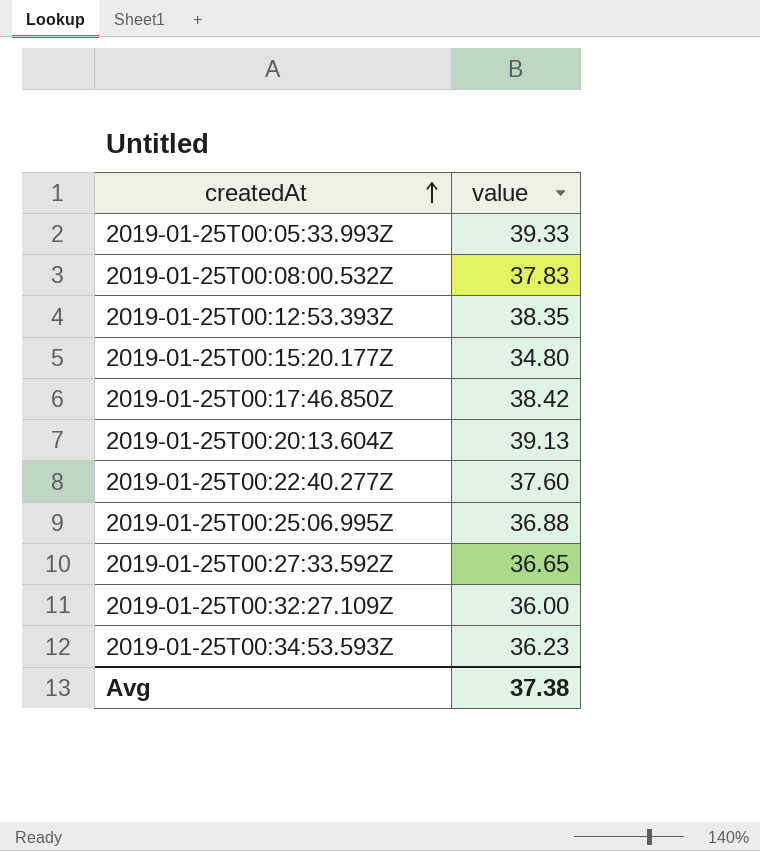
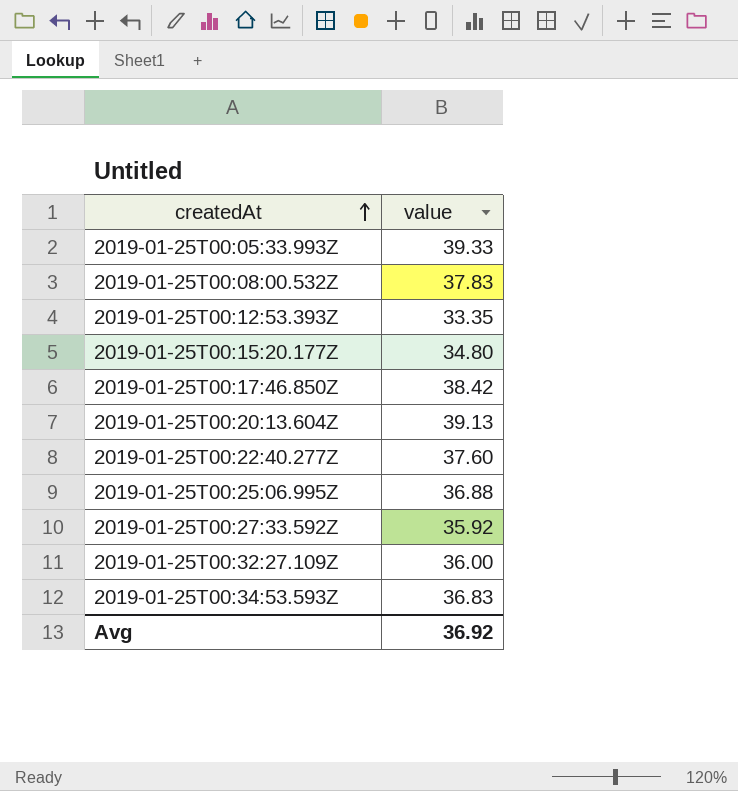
2019-01-25T00:12:53.393Z | value: 38.35 -> 33.35
2019-01-25T00:27:33.592Z | value: 36.65 -> 35.92
2019-01-25T00:34:53.593Z | value: 36.23 -> 36.83
Avg | value: 37.38 -> 36.92

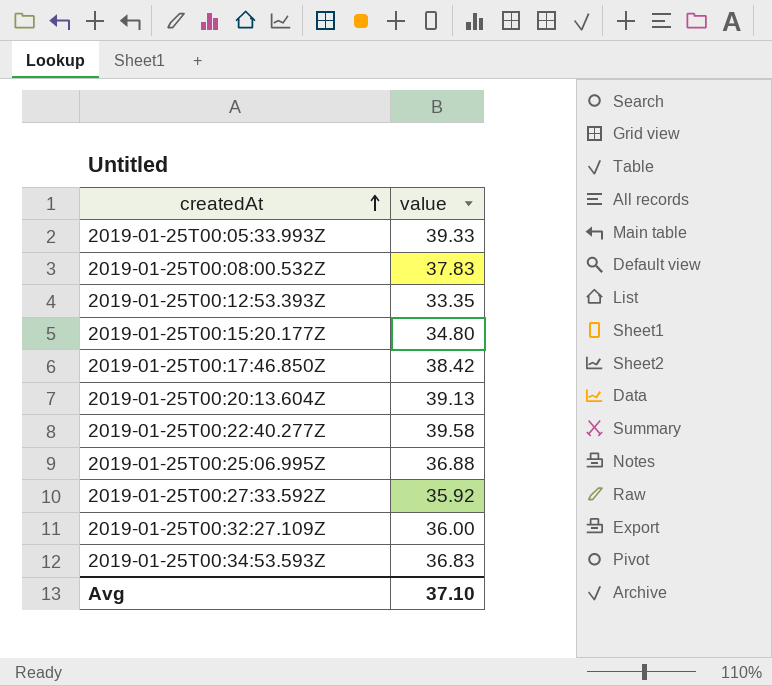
2019-01-25T00:22:40.277Z | value: 37.60 -> 39.58
Avg | value: 36.92 -> 37.10

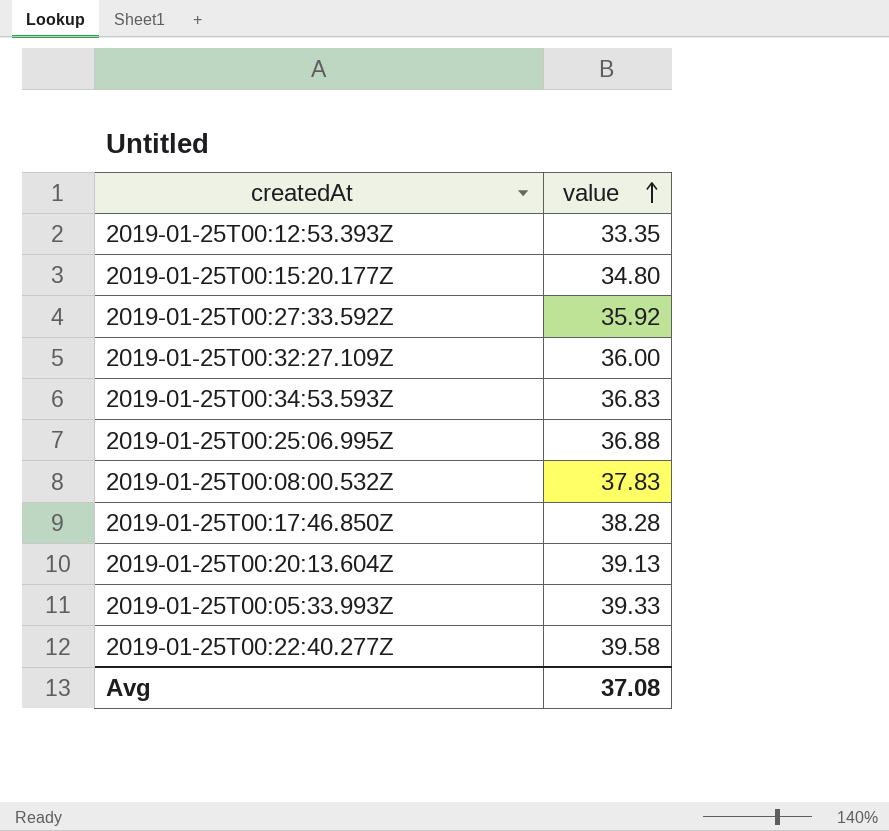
row order: createdAt ascending -> value ascending
2019-01-25T00:17:46.850Z | value: 38.42 -> 38.28
Avg | value: 37.10 -> 37.08

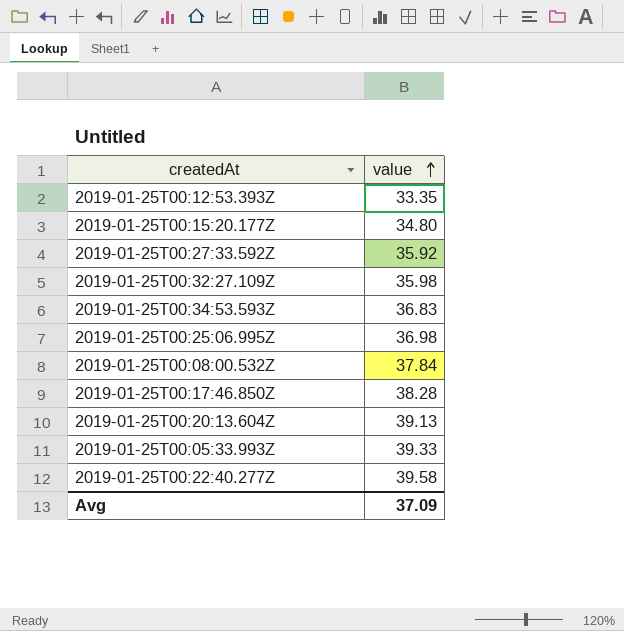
2019-01-25T00:32:27.109Z | value: 36.00 -> 35.98
2019-01-25T00:25:06.995Z | value: 36.88 -> 36.98
2019-01-25T00:08:00.532Z | value: 37.83 -> 37.84
Avg | value: 37.08 -> 37.09

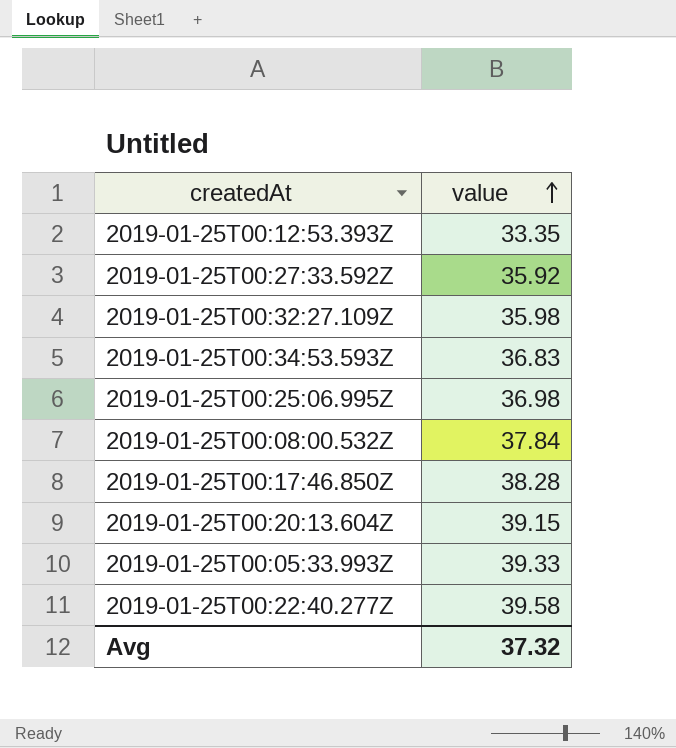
row 2019-01-25T00:15:20.177Z: 34.80 -> none
2019-01-25T00:20:13.604Z | value: 39.13 -> 39.15
Avg | value: 37.09 -> 37.32

